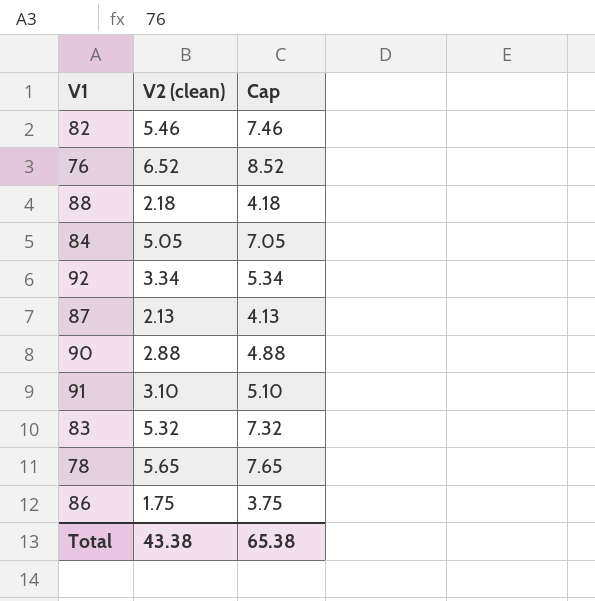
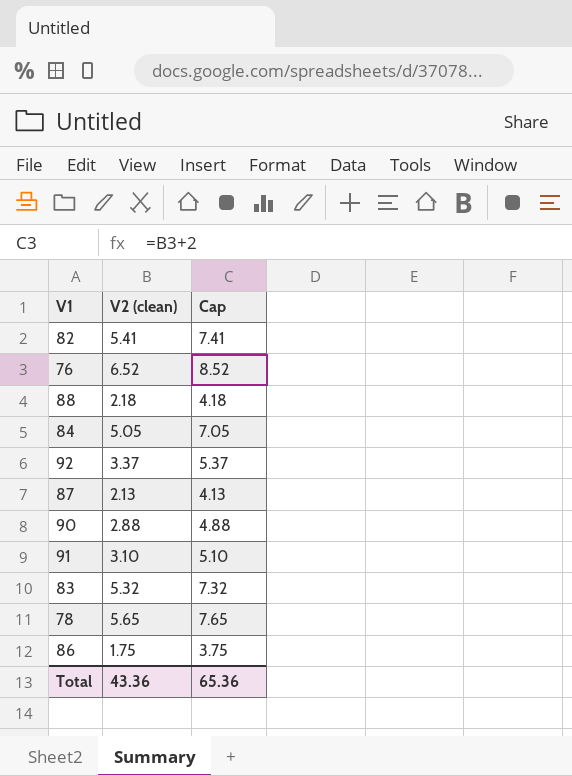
82 | V2 (clean): 5.46 -> 5.41
82 | Cap: 7.46 -> 7.41
92 | V2 (clean): 3.34 -> 3.37
92 | Cap: 5.34 -> 5.37
Total | V2 (clean): 43.38 -> 43.36
Total | Cap: 65.38 -> 65.36

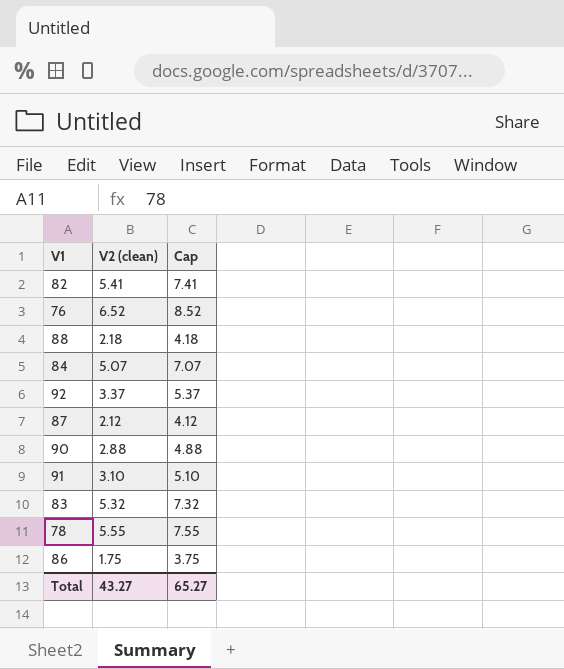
84 | V2 (clean): 5.05 -> 5.07
84 | Cap: 7.05 -> 7.07
87 | V2 (clean): 2.13 -> 2.12
87 | Cap: 4.13 -> 4.12
78 | V2 (clean): 5.65 -> 5.55
78 | Cap: 7.65 -> 7.55
Total | V2 (clean): 43.36 -> 43.27
Total | Cap: 65.36 -> 65.27

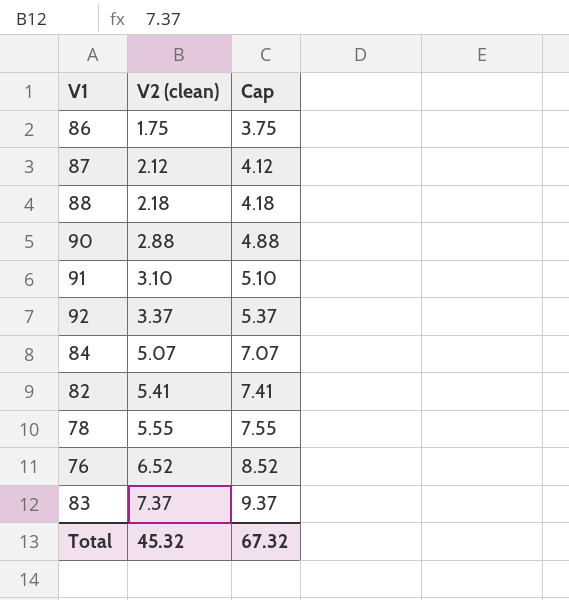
row order: none -> V2 (clean) ascending
83 | V2 (clean): 5.32 -> 7.37
83 | Cap: 7.32 -> 9.37
Total | V2 (clean): 43.27 -> 45.32
Total | Cap: 65.27 -> 67.32

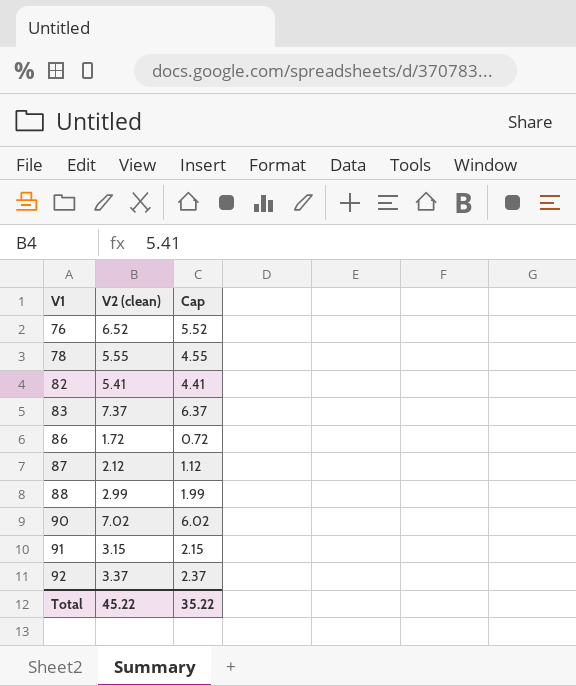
row order: V2 (clean) ascending -> V1 ascending
column Cap | formula: [V2 (clean)] + 2 -> [V2 (clean)] - 1
row 84: 5.07 | 7.07 -> none
86 | V2 (clean): 1.75 -> 1.72
88 | V2 (clean): 2.18 -> 2.99
90 | V2 (clean): 2.88 -> 7.02
91 | V2 (clean): 3.10 -> 3.15
Total | V2 (clean): 45.32 -> 45.22
Total | Cap: 67.32 -> 35.22

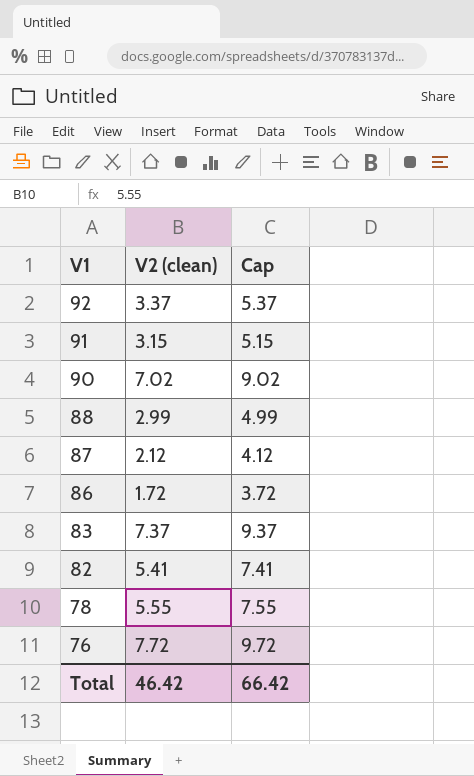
row order: V1 ascending -> V1 descending
column Cap | formula: [V2 (clean)] - 1 -> [V2 (clean)] + 2
76 | V2 (clean): 6.52 -> 7.72
Total | V2 (clean): 45.22 -> 46.42
Total | Cap: 35.22 -> 66.42

